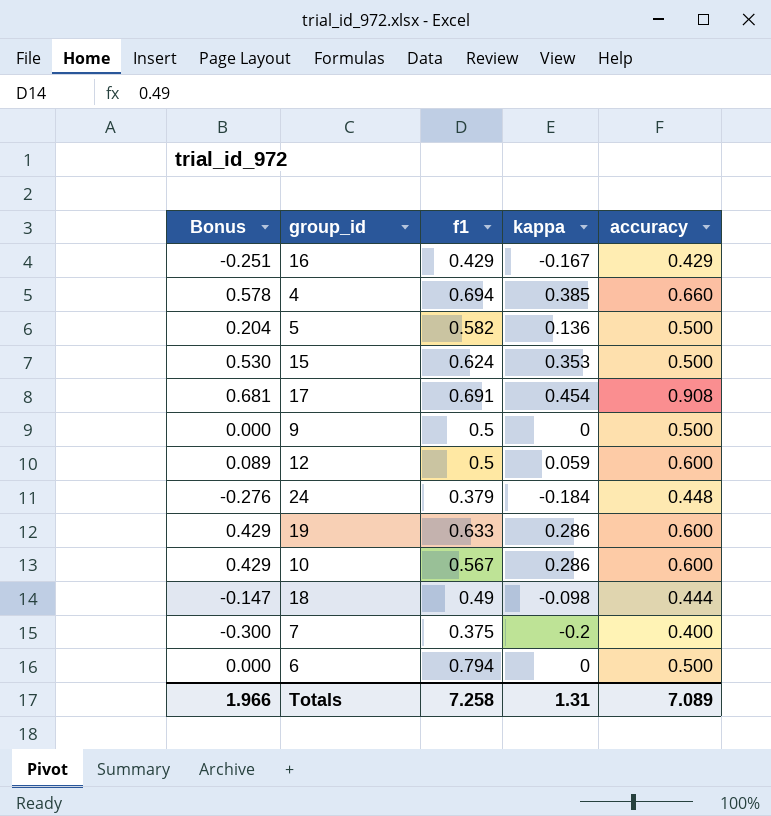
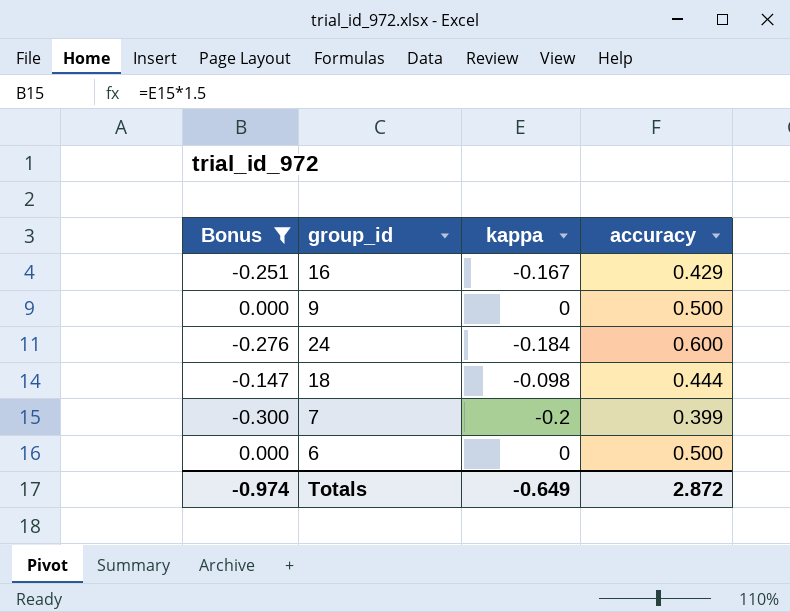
filter: none -> Bonus <= 0.000
column f1 | position: 3 -> none
24 | accuracy: 0.448 -> 0.600
7 | accuracy: 0.400 -> 0.399
Totals | Bonus: 1.966 -> -0.974
Totals | kappa: 1.31 -> -0.649
Totals | accuracy: 7.089 -> 2.872

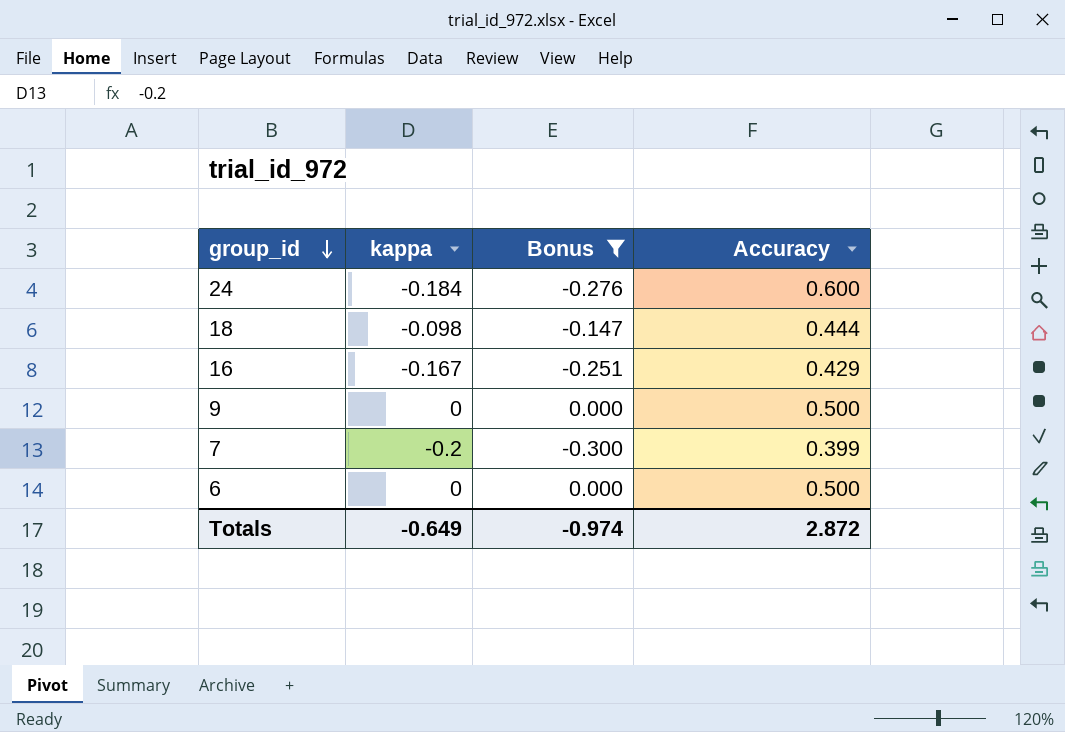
row order: none -> group_id descending
column Bonus | position: 1 -> 3
column name: accuracy -> Accuracy

